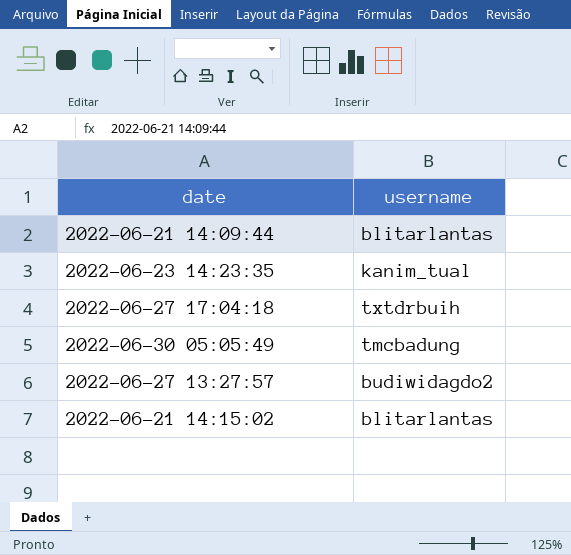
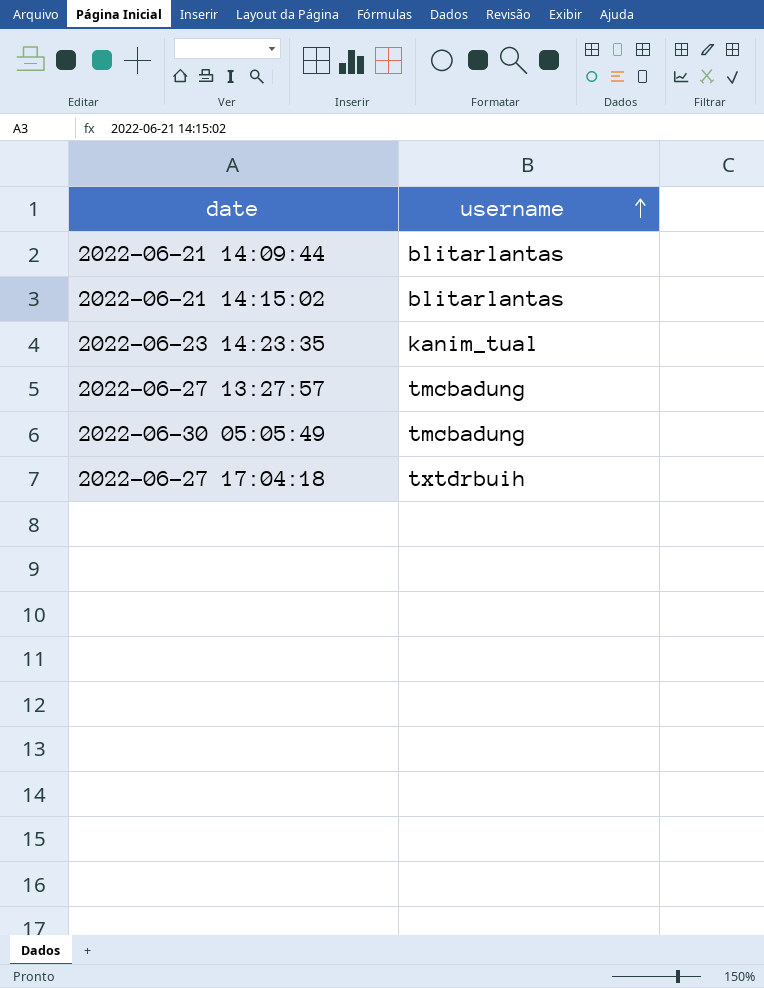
row order: none -> username ascending
2022-06-27 13:27:57 | username: budiwidagdo2 -> tmcbadung

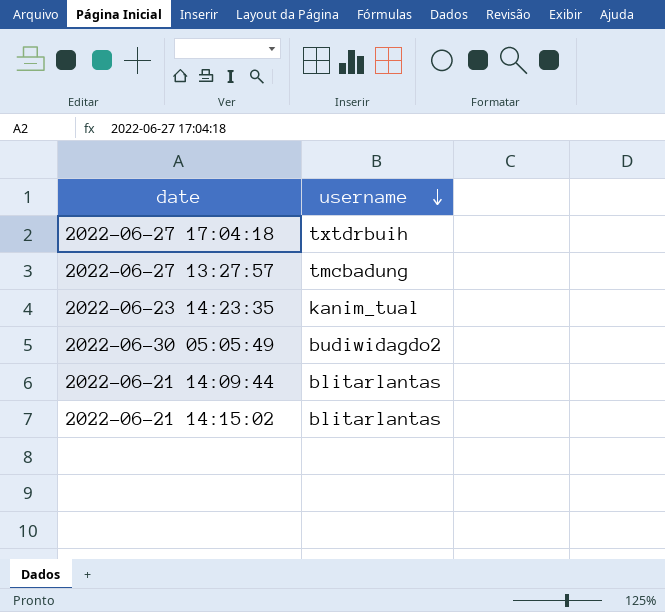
row order: username ascending -> username descending
2022-06-30 05:05:49 | username: tmcbadung -> budiwidagdo2

